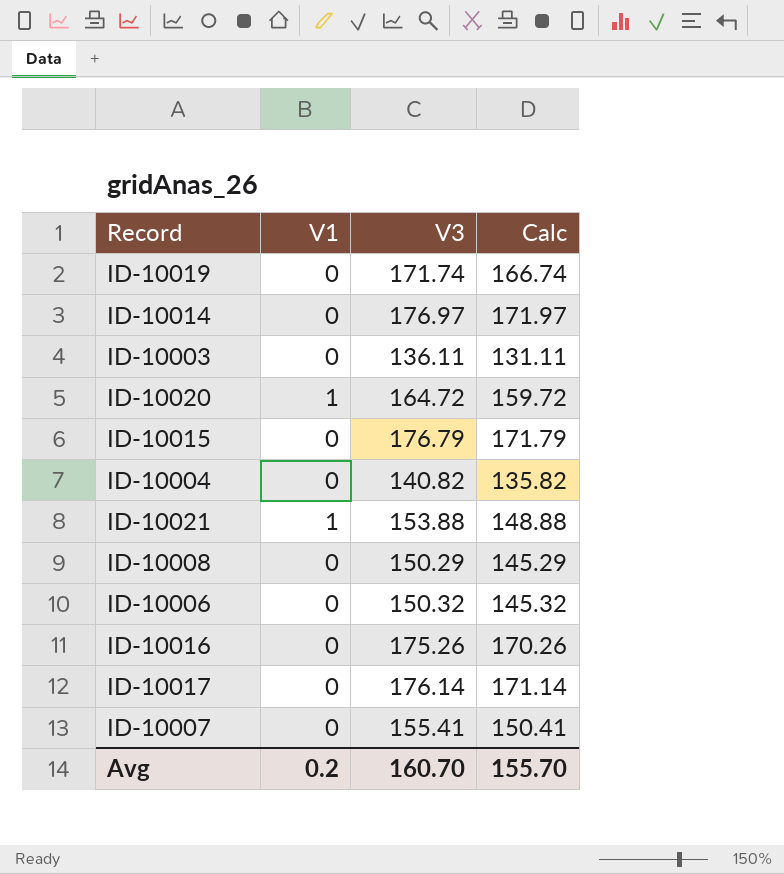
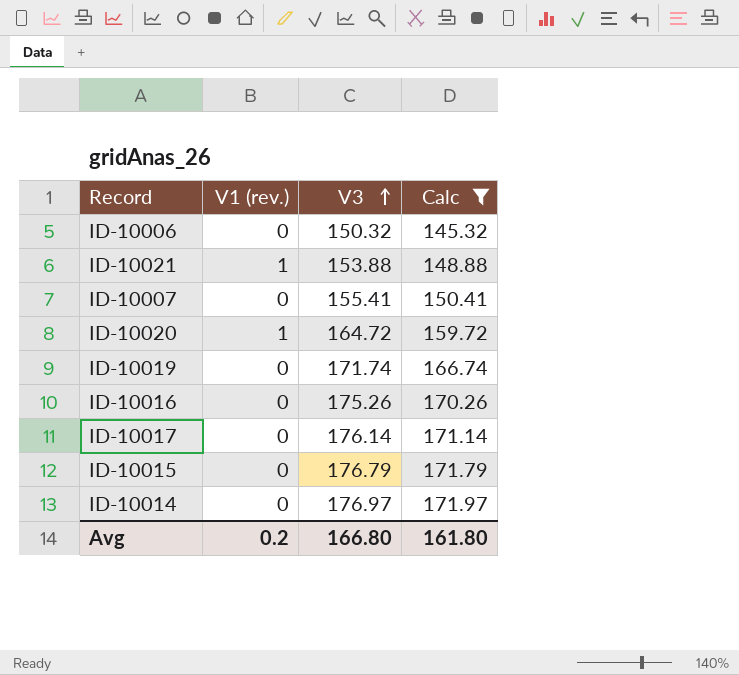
filter: none -> Calc >= 145.32
row order: none -> V3 ascending
column name: V1 -> V1 (rev.)
Avg | V3: 160.70 -> 166.80
Avg | Calc: 155.70 -> 161.80

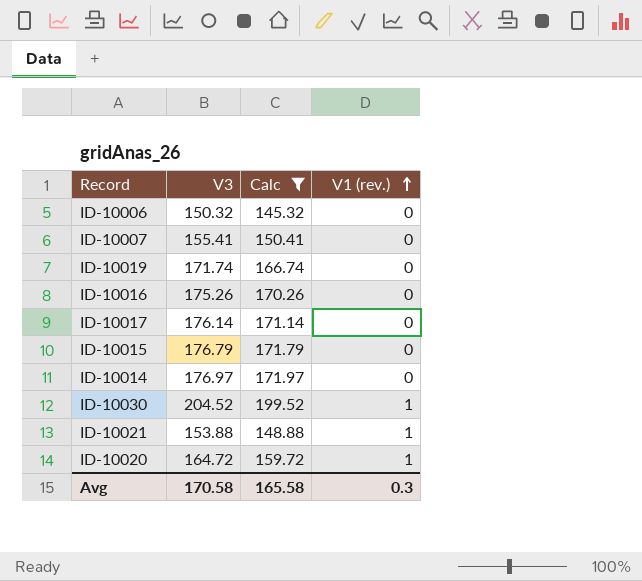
row order: V3 ascending -> V1 (rev.) ascending
column V1 (rev.) | position: 2 -> 4
row ID-10030: none -> 204.52 | 199.52 | 1
Avg | V3: 166.80 -> 170.58
Avg | Calc: 161.80 -> 165.58
Avg | V1 (rev.): 0.2 -> 0.3

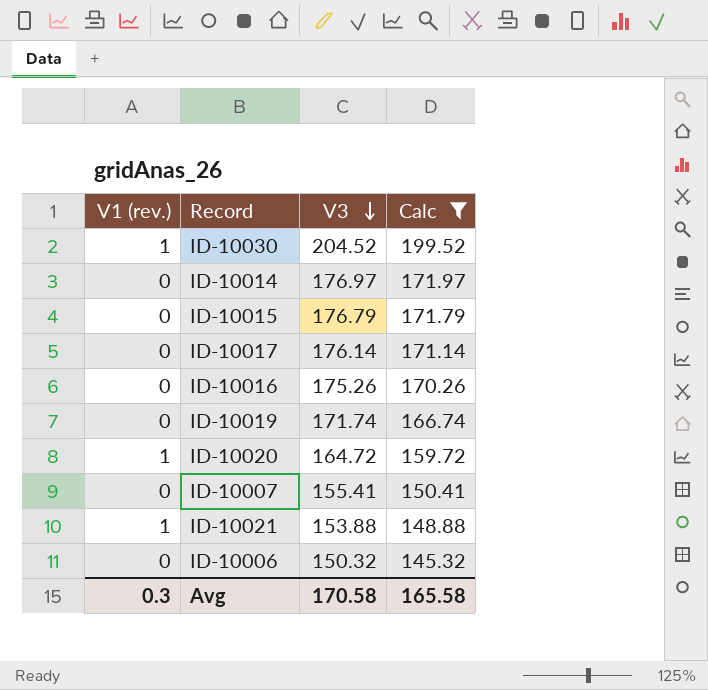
row order: V1 (rev.) ascending -> V3 descending
column V1 (rev.) | position: 4 -> 1

